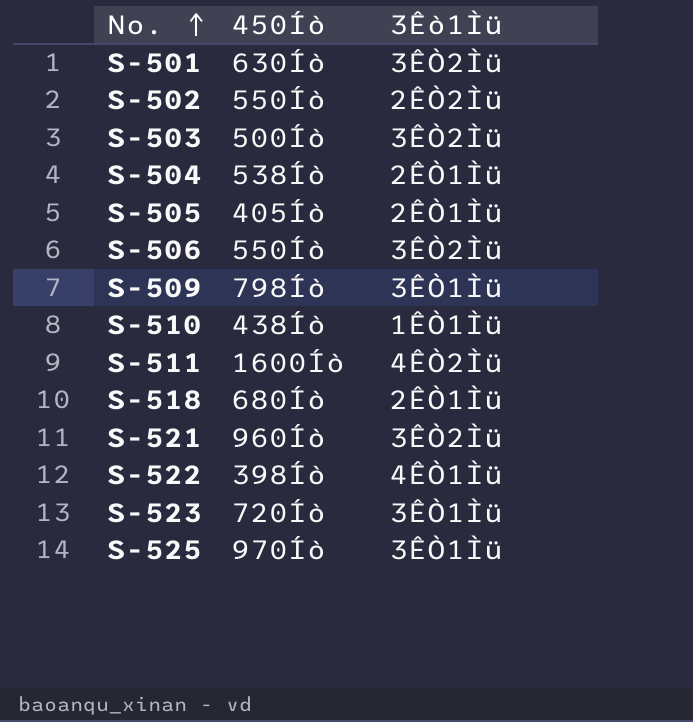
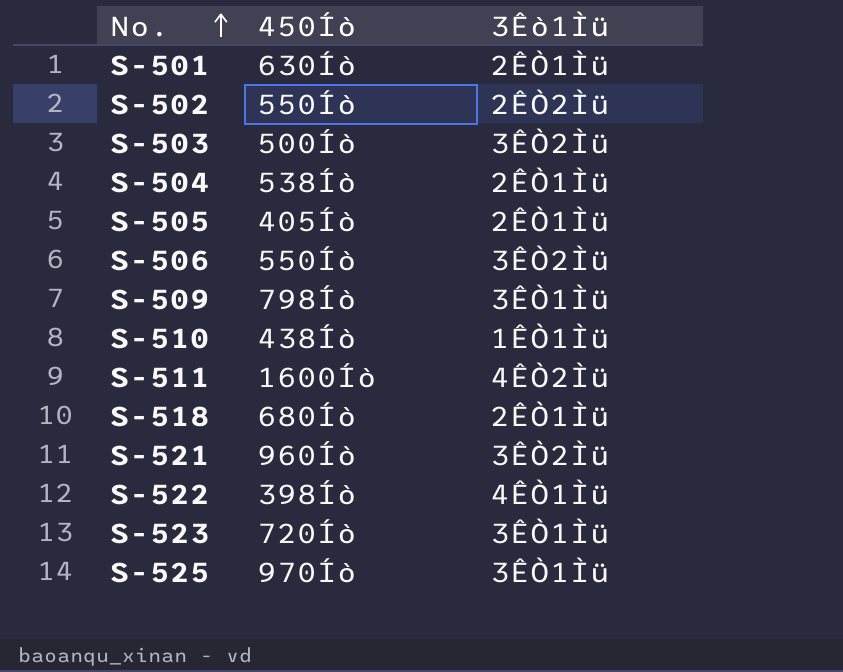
S-501 | 3Êò1Ìü: 3ÊÒ2Ìü -> 2ÊÒ1Ìü

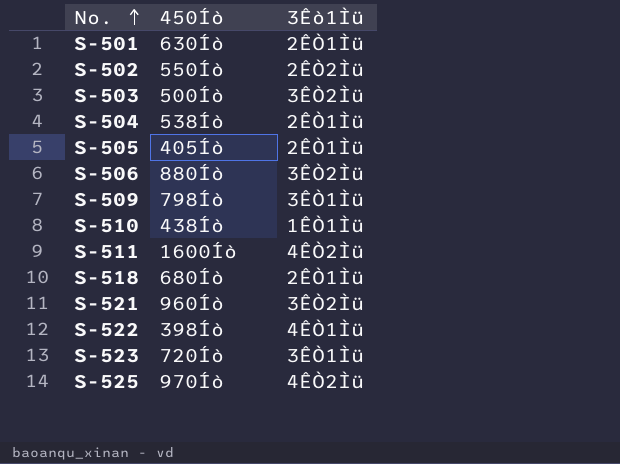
S-506 | 450Íò: 550Íò -> 880Íò
S-525 | 3Êò1Ìü: 3ÊÒ1Ìü -> 4ÊÒ2Ìü

